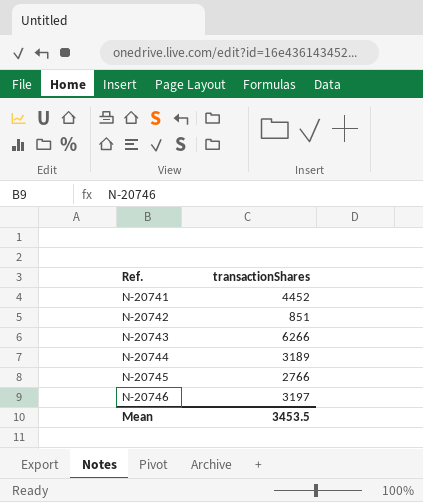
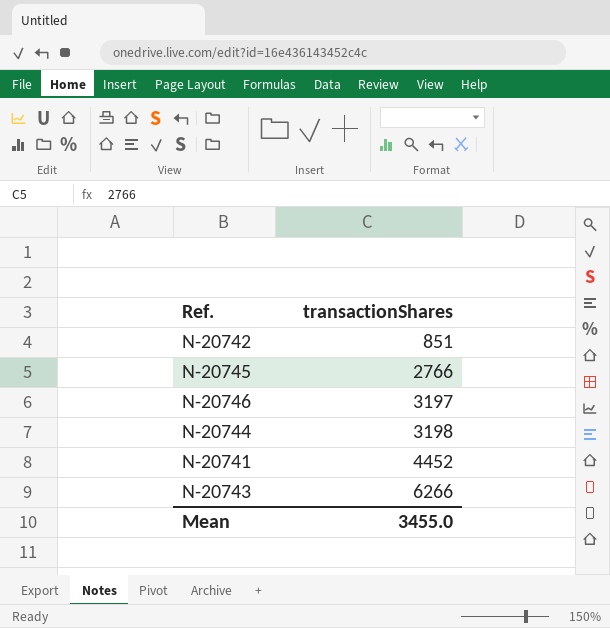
row order: Ref. ascending -> transactionShares ascending
N-20744 | transactionShares: 3189 -> 3198
Mean | transactionShares: 3453.5 -> 3455.0

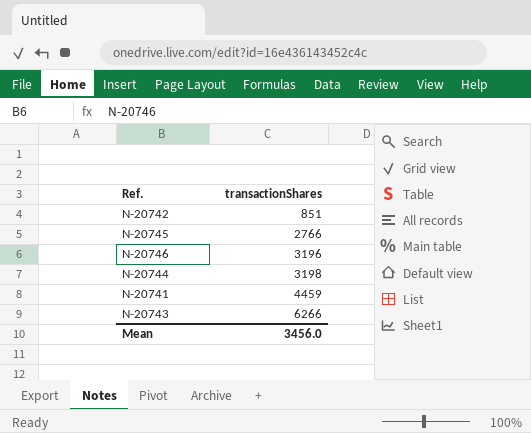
N-20746 | transactionShares: 3197 -> 3196
N-20741 | transactionShares: 4452 -> 4459
Mean | transactionShares: 3455.0 -> 3456.0

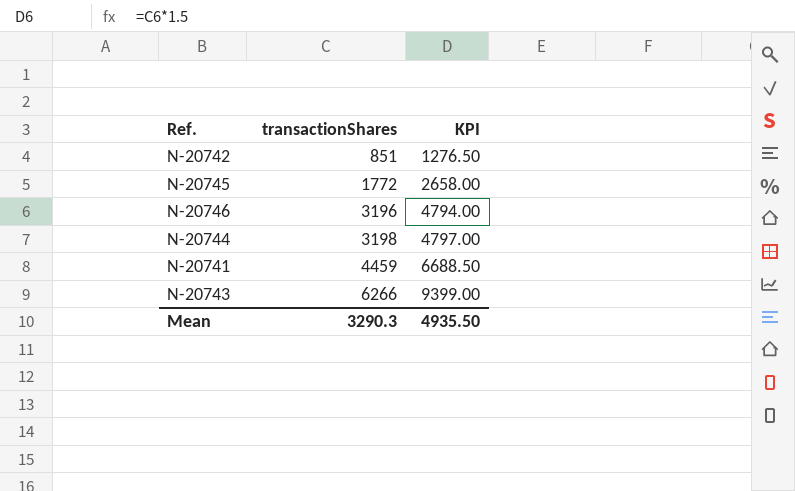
column KPI | formula: none -> [transactionShares] * 1.5
N-20745 | transactionShares: 2766 -> 1772
Mean | transactionShares: 3456.0 -> 3290.3

